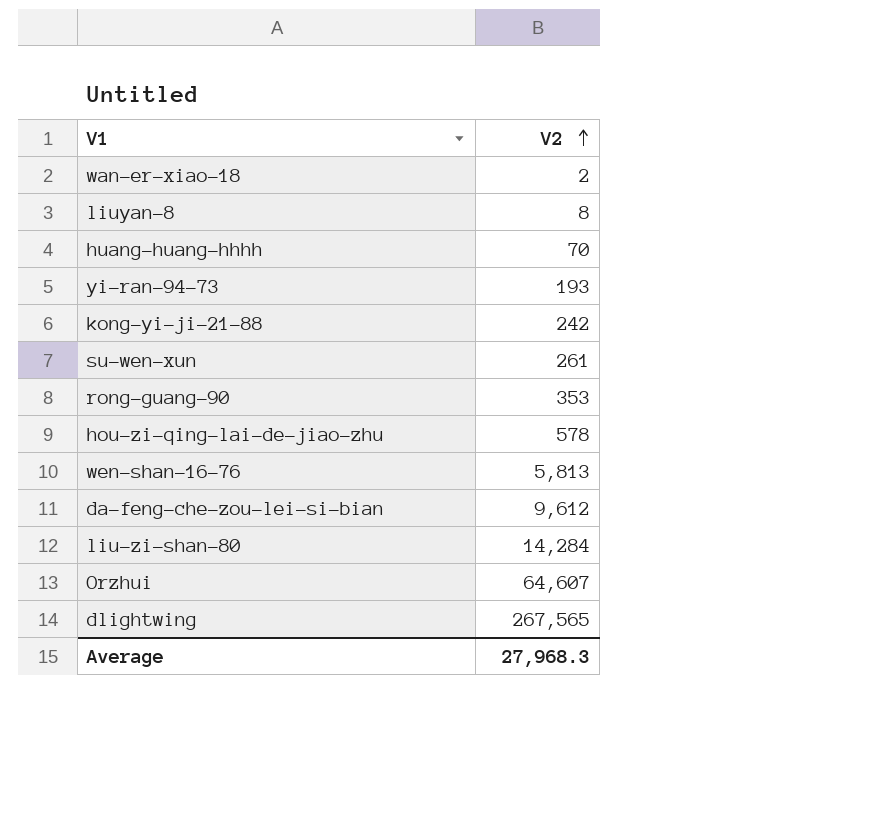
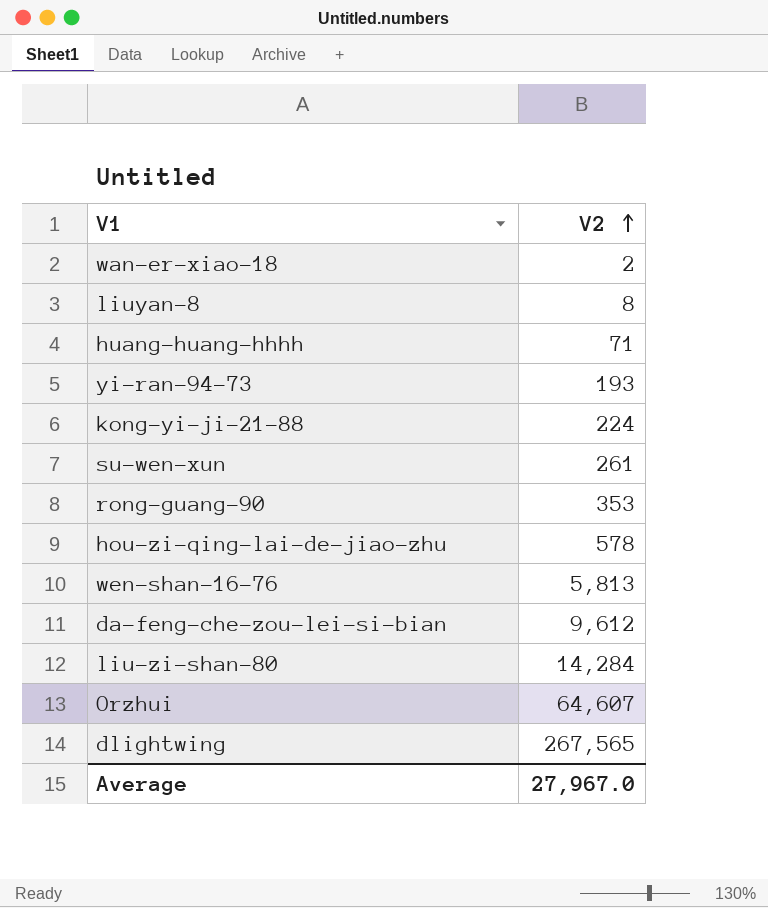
huang-huang-hhhh | V2: 70 -> 71
kong-yi-ji-21-88 | V2: 242 -> 224
Average | V2: 27,968.3 -> 27,967.0

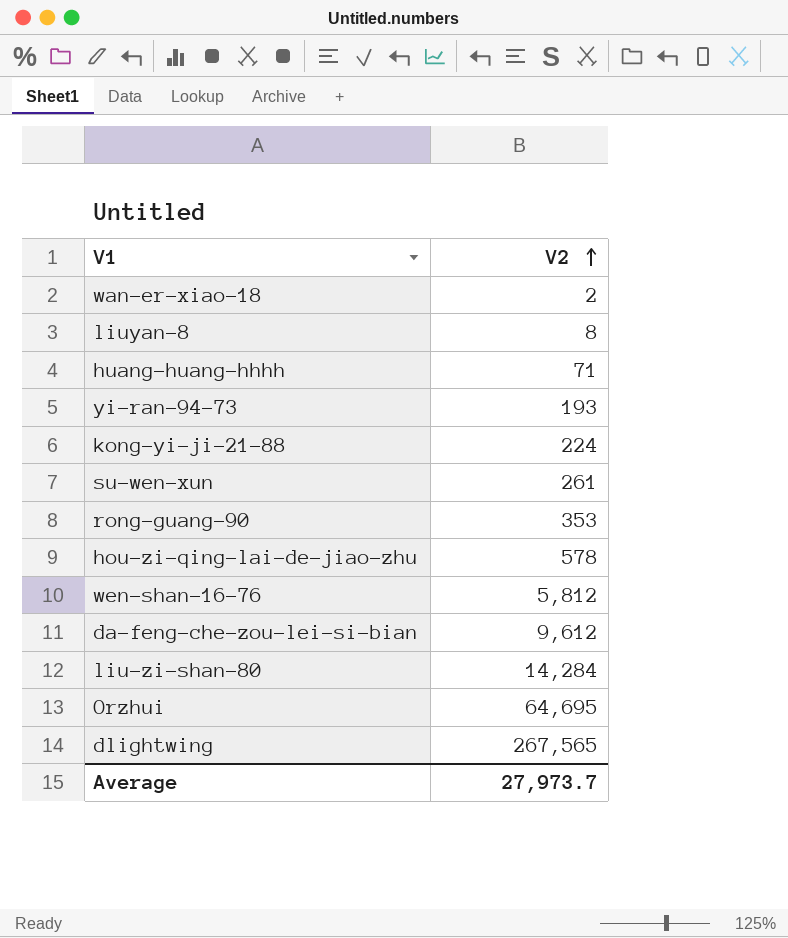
wen-shan-16-76 | V2: 5,813 -> 5,812
Orzhui | V2: 64,607 -> 64,695
Average | V2: 27,967.0 -> 27,973.7

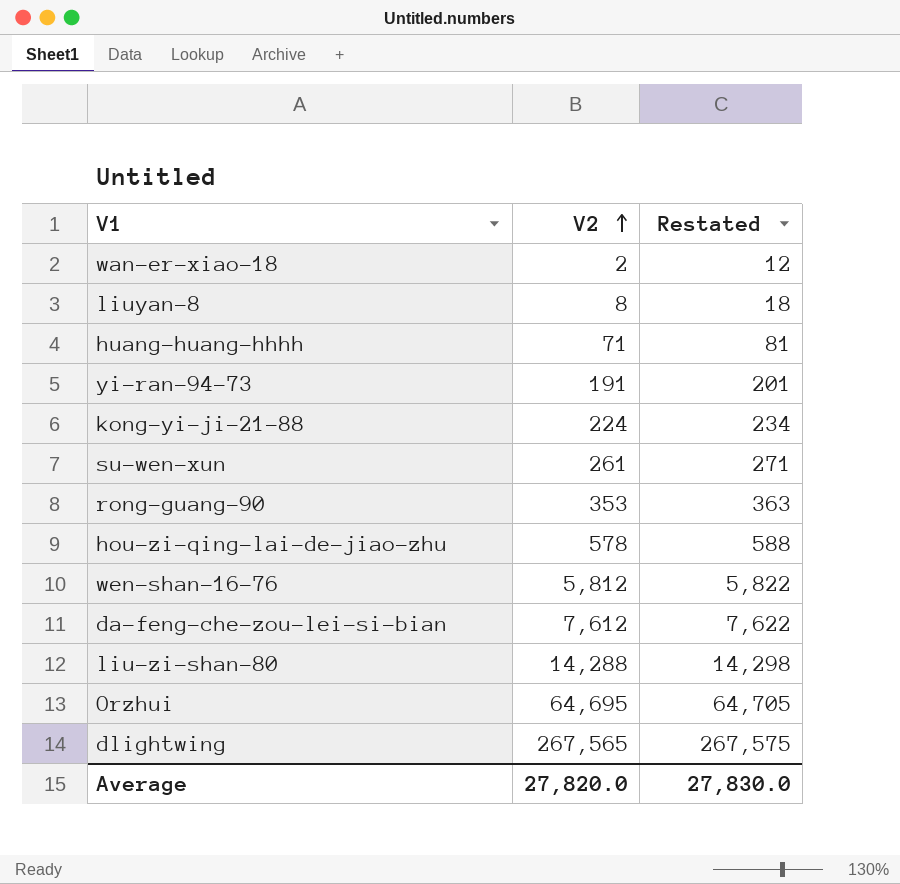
column Restated | formula: none -> [V2] + 10
yi-ran-94-73 | V2: 193 -> 191
da-feng-che-zou-lei-si-bian | V2: 9,612 -> 7,612
liu-zi-shan-80 | V2: 14,284 -> 14,288
Average | V2: 27,973.7 -> 27,820.0

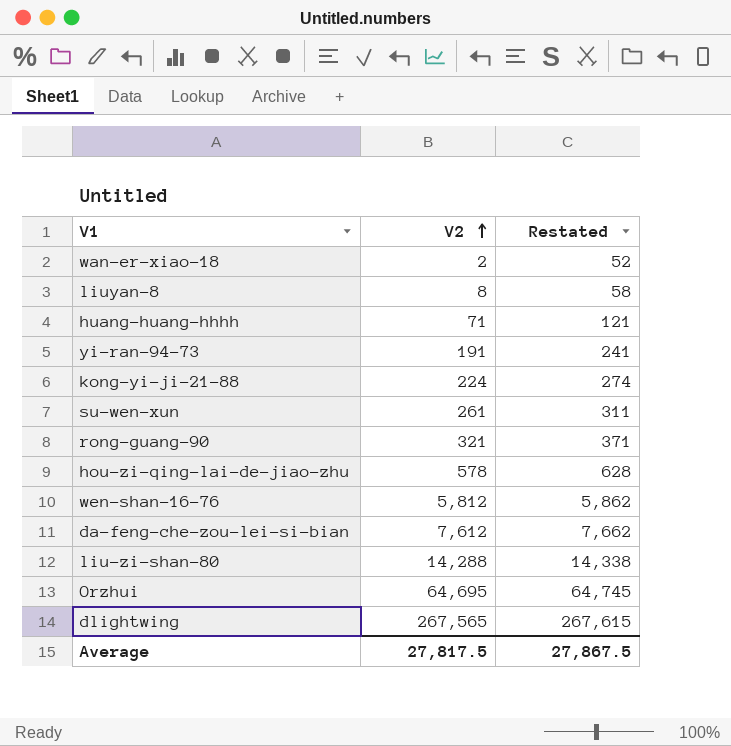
column Restated | formula: [V2] + 10 -> [V2] + 50
rong-guang-90 | V2: 353 -> 321
Average | V2: 27,820.0 -> 27,817.5
Average | Restated: 27,830.0 -> 27,867.5

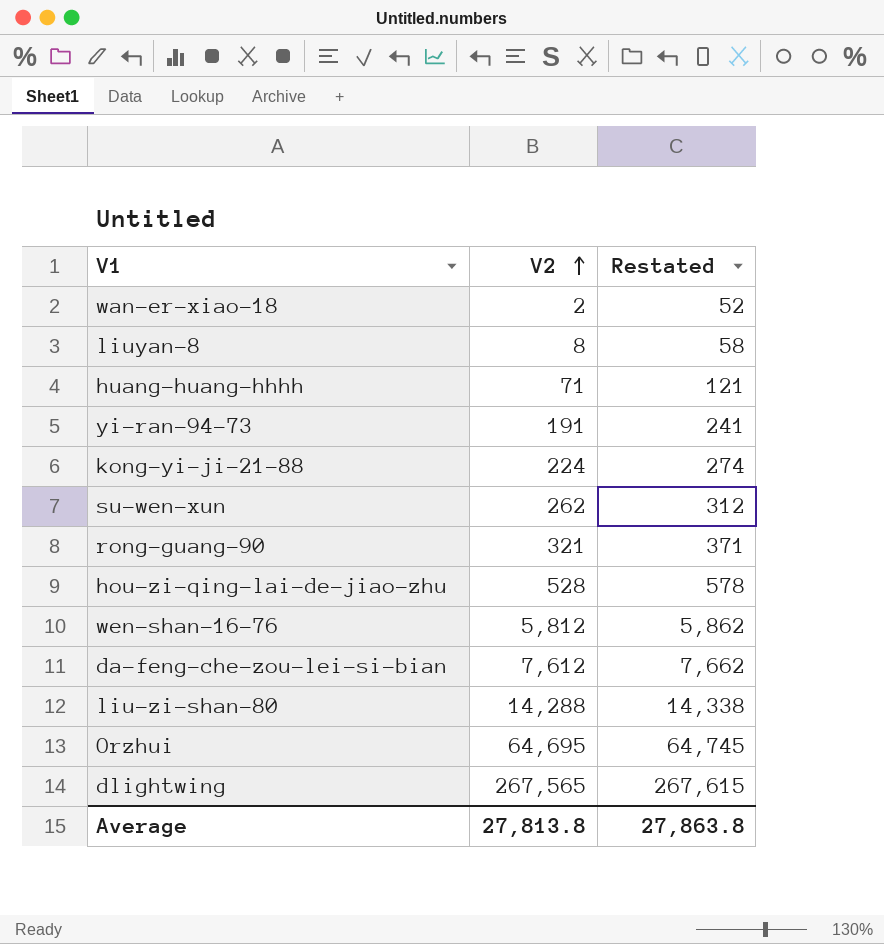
su-wen-xun | V2: 261 -> 262
su-wen-xun | Restated: 311 -> 312
hou-zi-qing-lai-de-jiao-zhu | V2: 578 -> 528
hou-zi-qing-lai-de-jiao-zhu | Restated: 628 -> 578
Average | V2: 27,817.5 -> 27,813.8
Average | Restated: 27,867.5 -> 27,863.8

